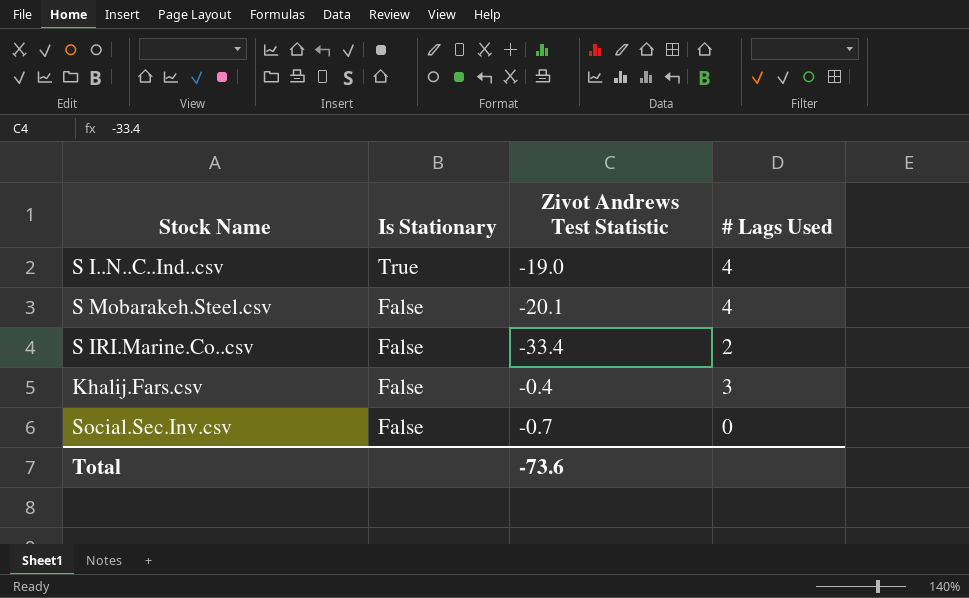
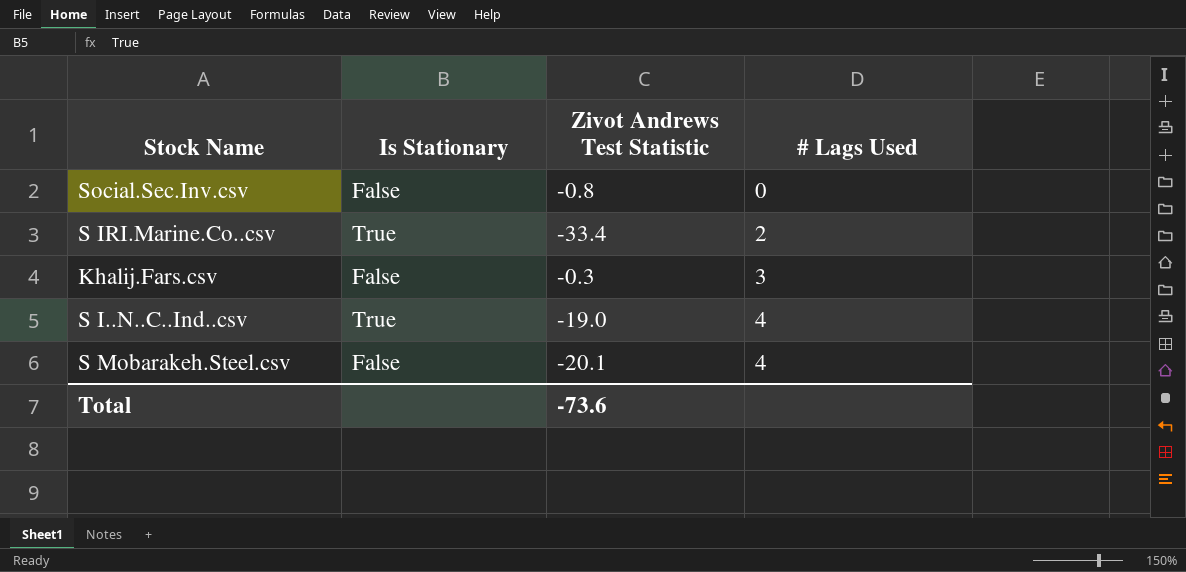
row order: Is Stationary descending -> # Lags Used ascending
Social.Sec.Inv.csv | Zivot Andrews Test Statistic: -0.7 -> -0.8
S IRI.Marine.Co..csv | Is Stationary: False -> True
Khalij.Fars.csv | Zivot Andrews Test Statistic: -0.4 -> -0.3

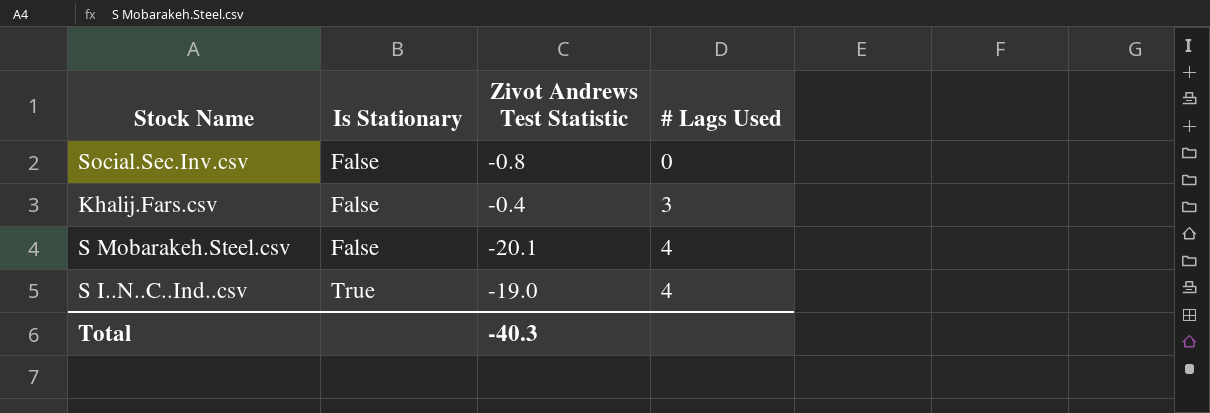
row order: # Lags Used ascending -> Is Stationary ascending
row S IRI.Marine.Co..csv: True | -33.4 | 2 -> none
Khalij.Fars.csv | Zivot Andrews Test Statistic: -0.3 -> -0.4
Total | Zivot Andrews Test Statistic: -73.6 -> -40.3

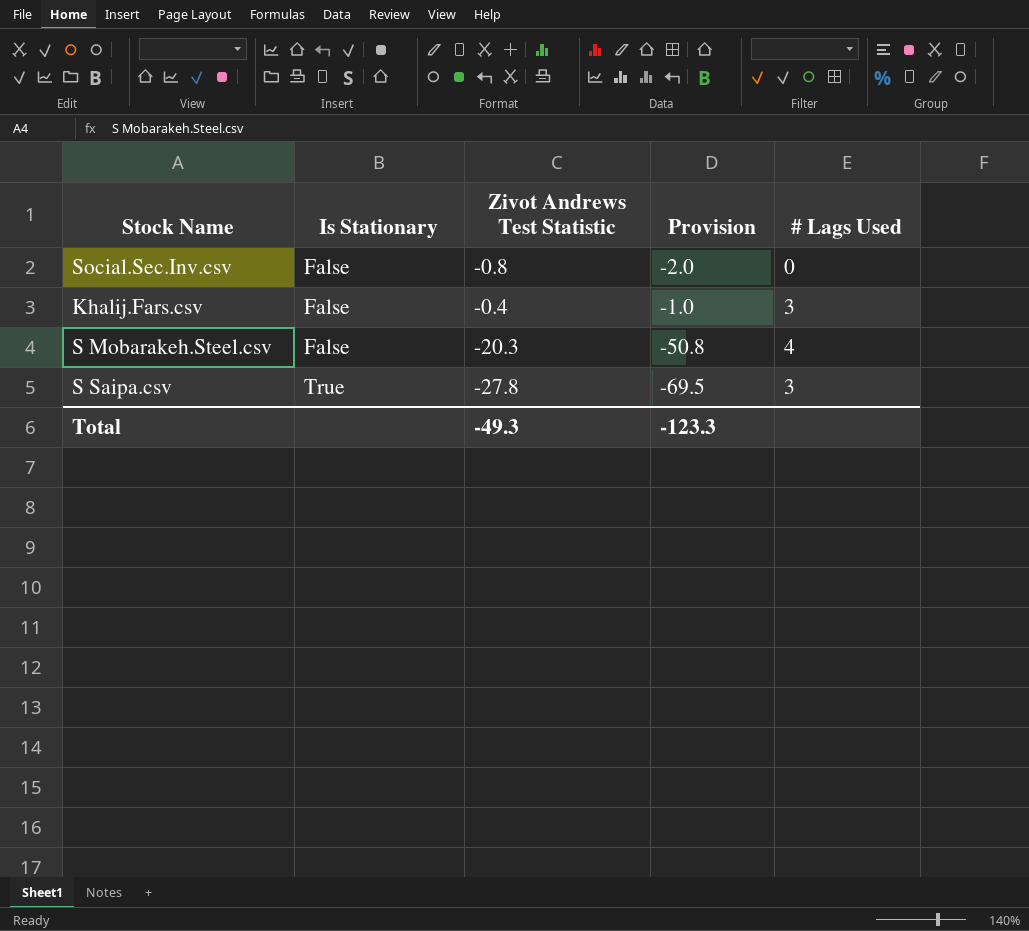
column Provision | formula: none -> [Zivot Andrews Test Statistic] * 2.5
row S I..N..C..Ind..csv: True | -19.0 | 4 -> none
S Mobarakeh.Steel.csv | Zivot Andrews Test Statistic: -20.1 -> -20.3
row S Saipa.csv: none -> True | -27.8 | -69.5 | 3
Total | Zivot Andrews Test Statistic: -40.3 -> -49.3

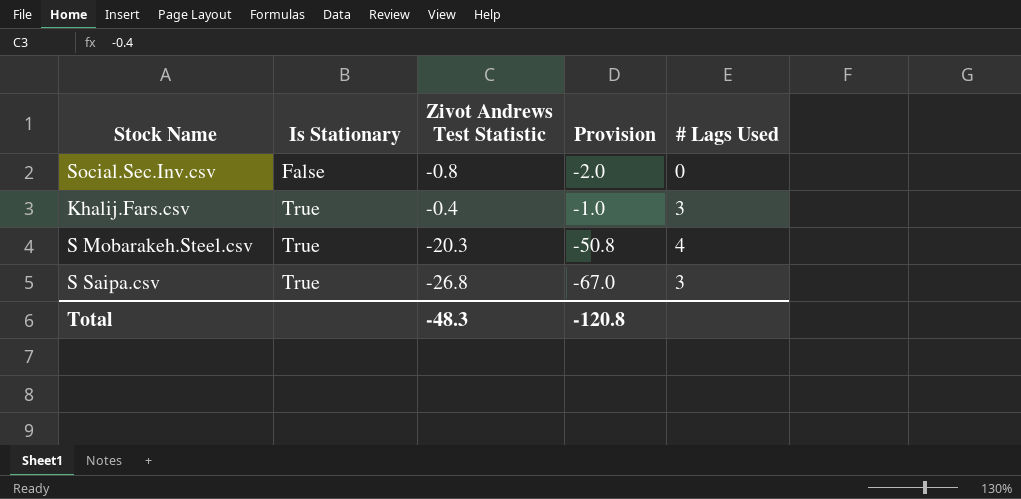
Khalij.Fars.csv | Is Stationary: False -> True
S Mobarakeh.Steel.csv | Is Stationary: False -> True
S Saipa.csv | Zivot Andrews Test Statistic: -27.8 -> -26.8
S Saipa.csv | Provision: -69.5 -> -67.0
Total | Zivot Andrews Test Statistic: -49.3 -> -48.3
Total | Provision: -123.3 -> -120.8

